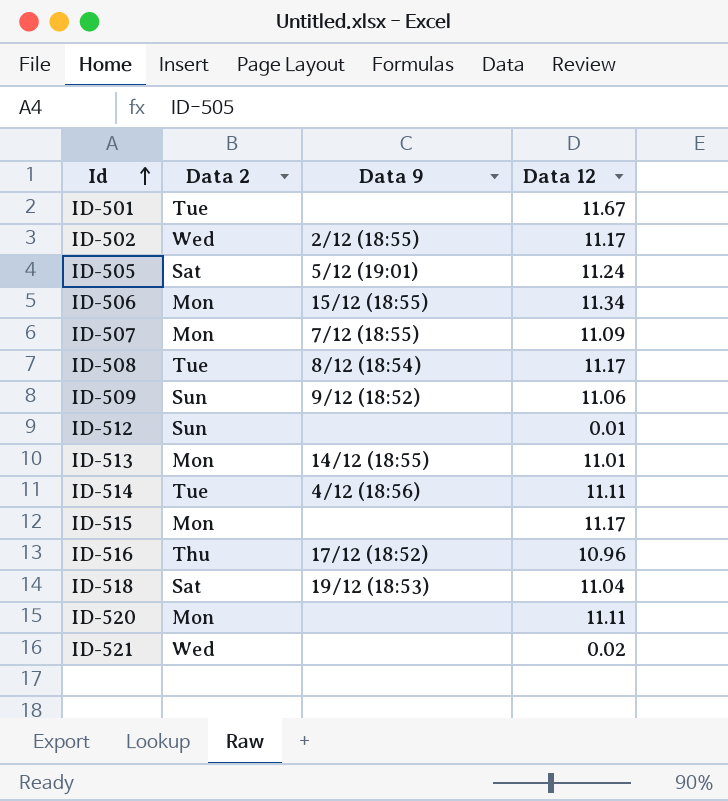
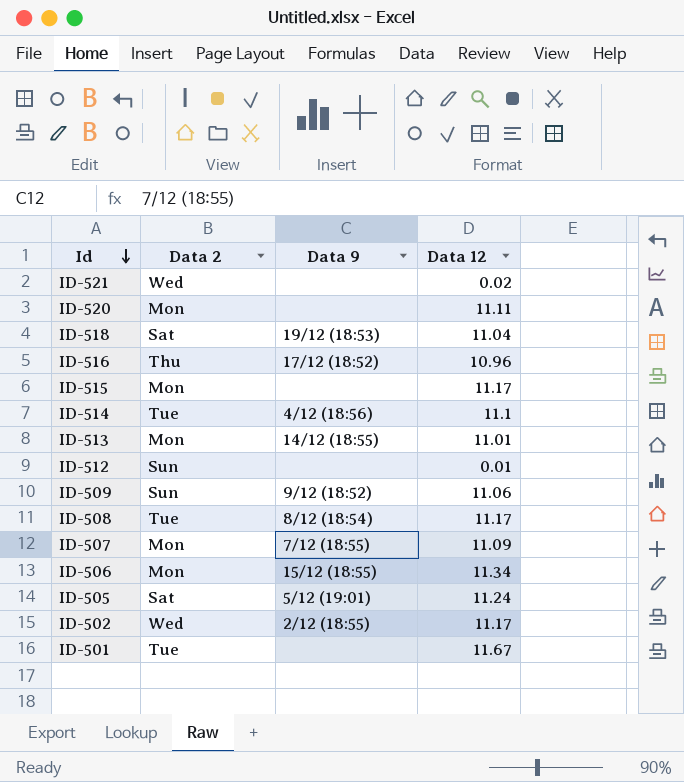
row order: Id ascending -> Id descending
ID-514 | Data 12: 11.11 -> 11.1

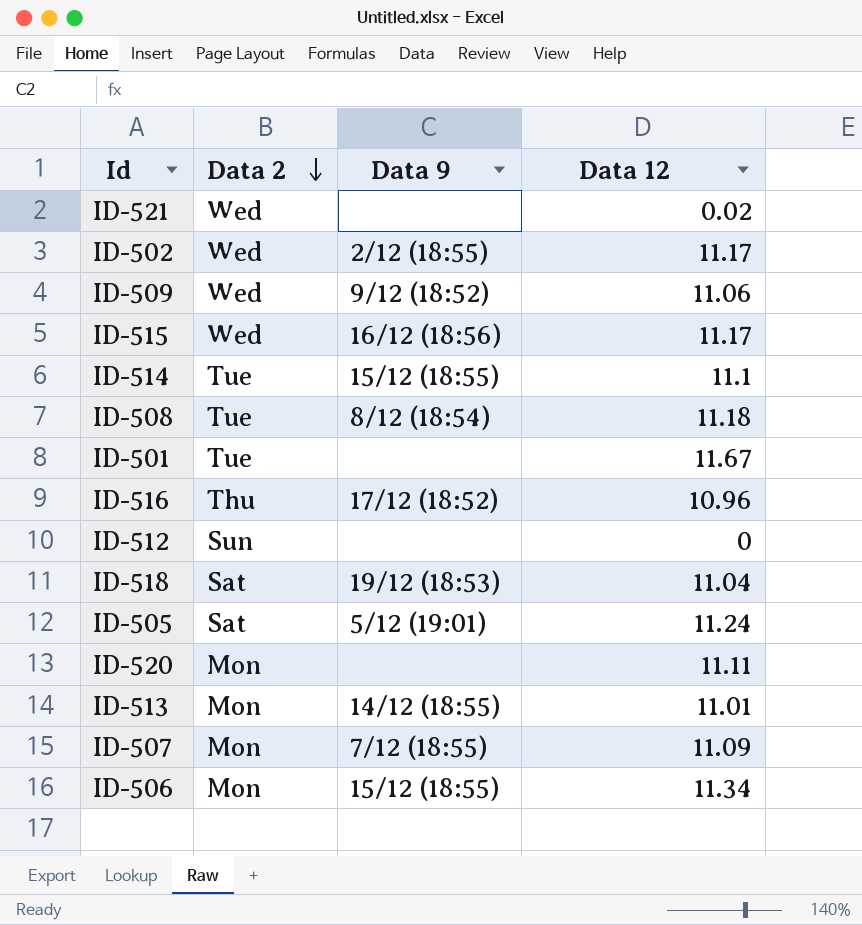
row order: Id descending -> Data 2 descending
ID-509 | Data 2: Sun -> Wed
ID-515 | Data 2: Mon -> Wed
ID-515 | Data 9: none -> 16/12 (18:56)
ID-514 | Data 9: 4/12 (18:56) -> 15/12 (18:55)
ID-508 | Data 12: 11.17 -> 11.18
ID-512 | Data 12: 0.01 -> 0

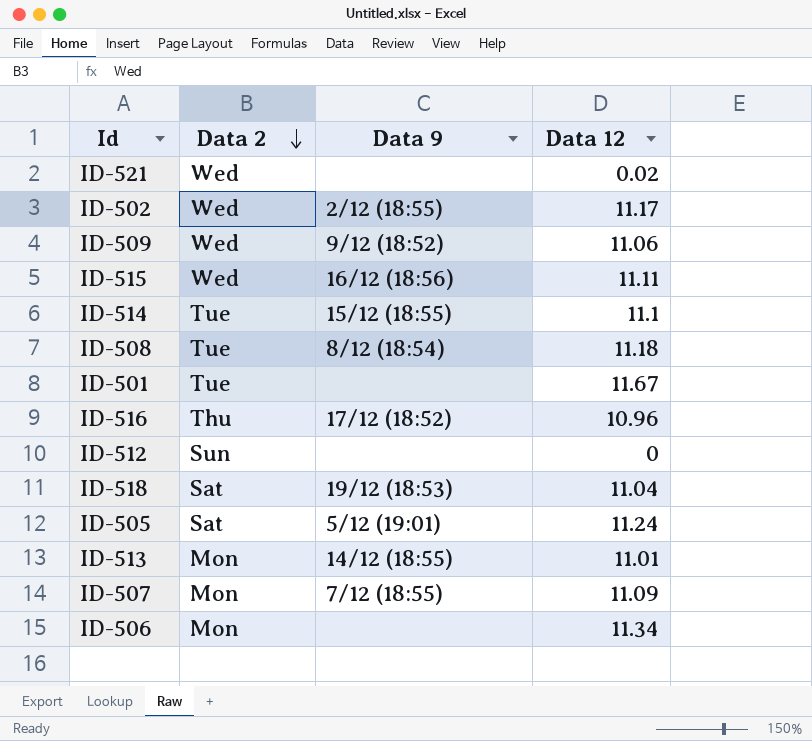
row ID-520: Mon | none | 11.11 -> none
ID-515 | Data 12: 11.17 -> 11.11
ID-506 | Data 9: 15/12 (18:55) -> none

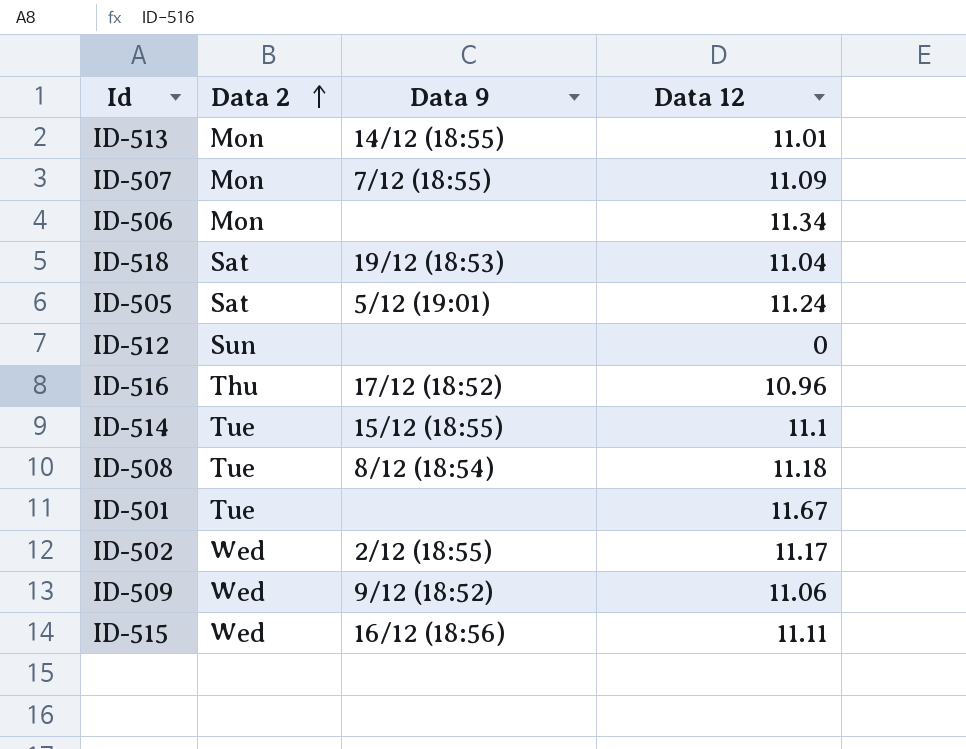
row order: Data 2 descending -> Data 2 ascending
row ID-521: Wed | none | 0.02 -> none

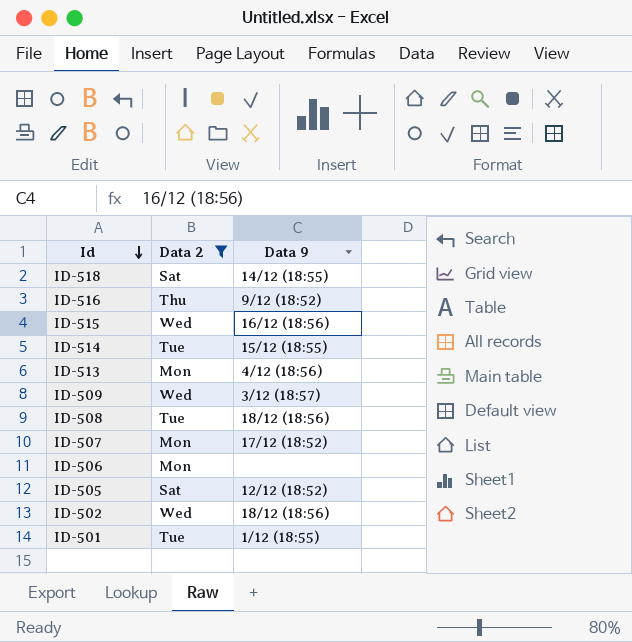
filter: none -> Data 2 != Sun
row order: Data 2 ascending -> Id descending
column Data 12 | position: 4 -> none
ID-518 | Data 9: 19/12 (18:53) -> 14/12 (18:55)
ID-516 | Data 9: 17/12 (18:52) -> 9/12 (18:52)
ID-513 | Data 9: 14/12 (18:55) -> 4/12 (18:56)
ID-509 | Data 9: 9/12 (18:52) -> 3/12 (18:57)
ID-508 | Data 9: 8/12 (18:54) -> 18/12 (18:56)
ID-507 | Data 9: 7/12 (18:55) -> 17/12 (18:52)
ID-505 | Data 9: 5/12 (19:01) -> 12/12 (18:52)
ID-502 | Data 9: 2/12 (18:55) -> 18/12 (18:56)
ID-501 | Data 9: none -> 1/12 (18:55)

